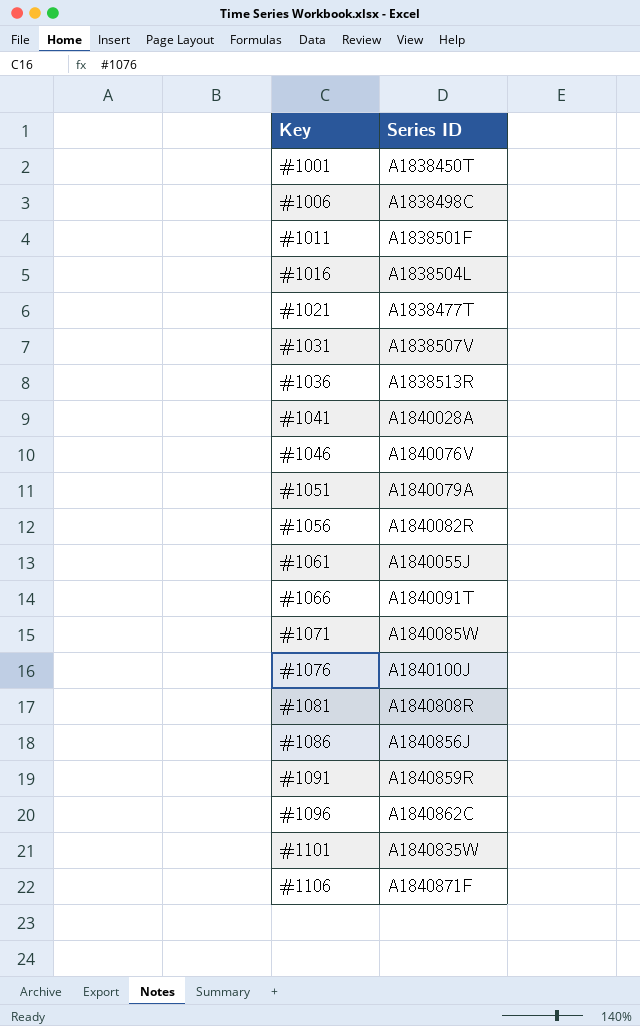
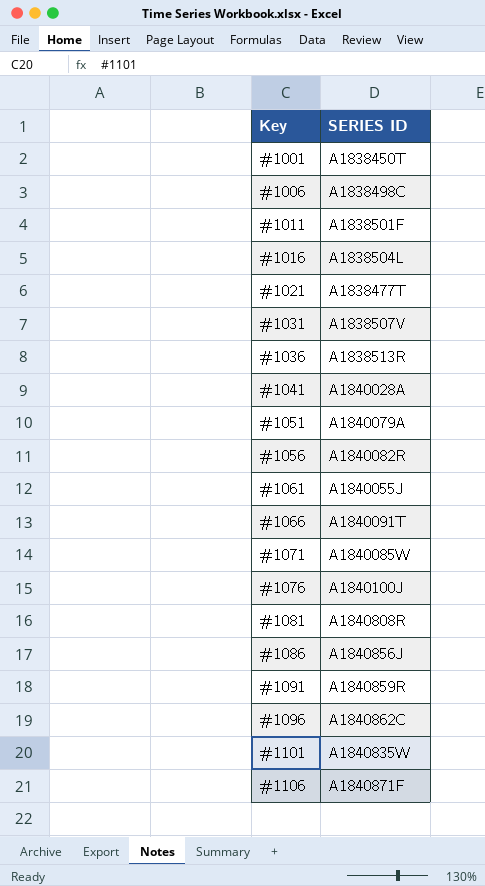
column name: Series ID -> SERIES ID
row #1046: A1840076V -> none

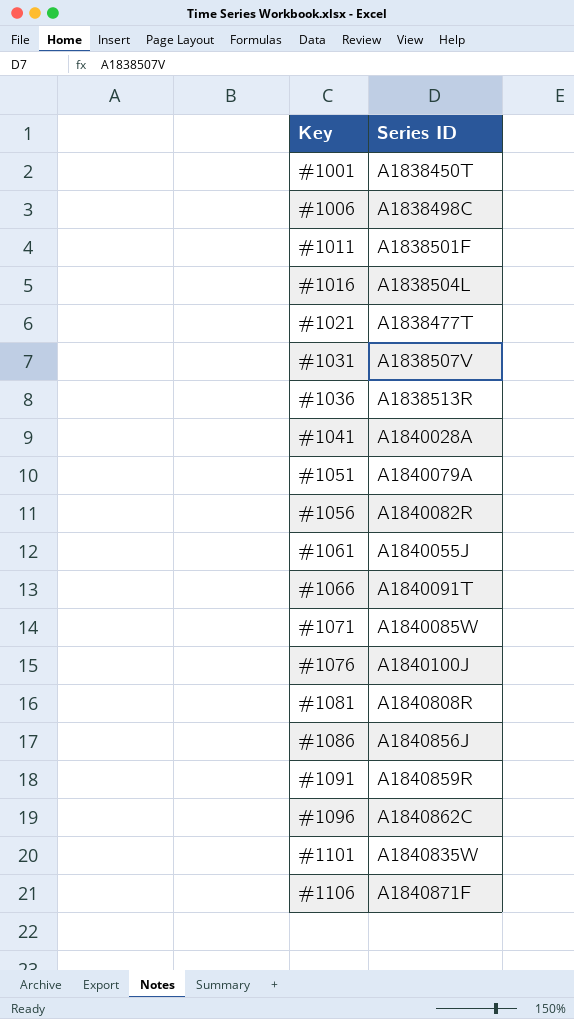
column name: SERIES ID -> Series ID

